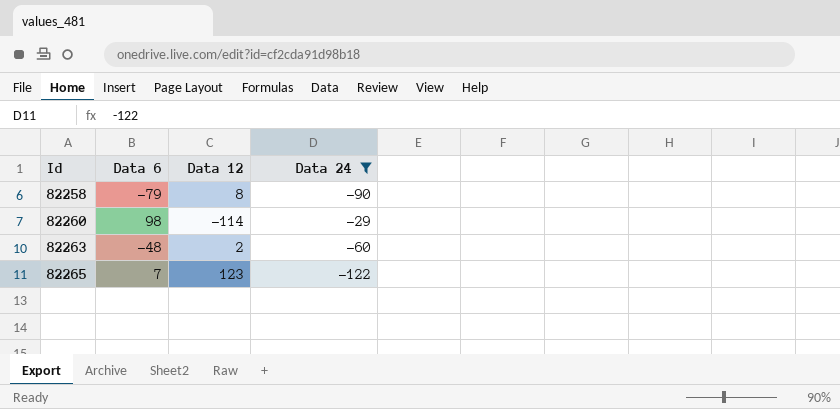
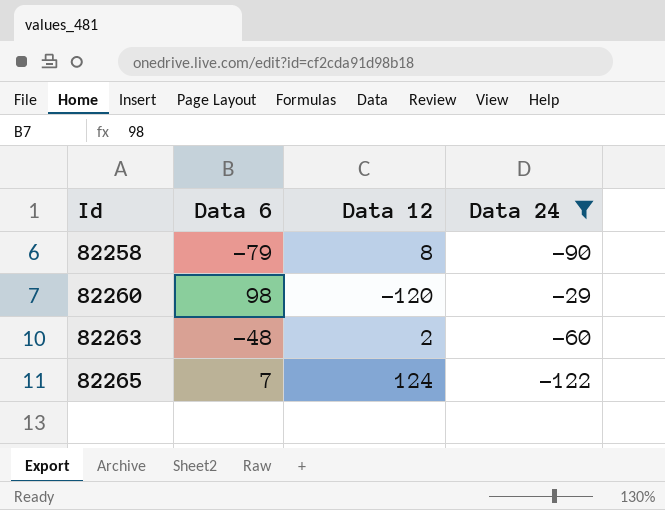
82260 | Data 12: -114 -> -120
82265 | Data 12: 123 -> 124

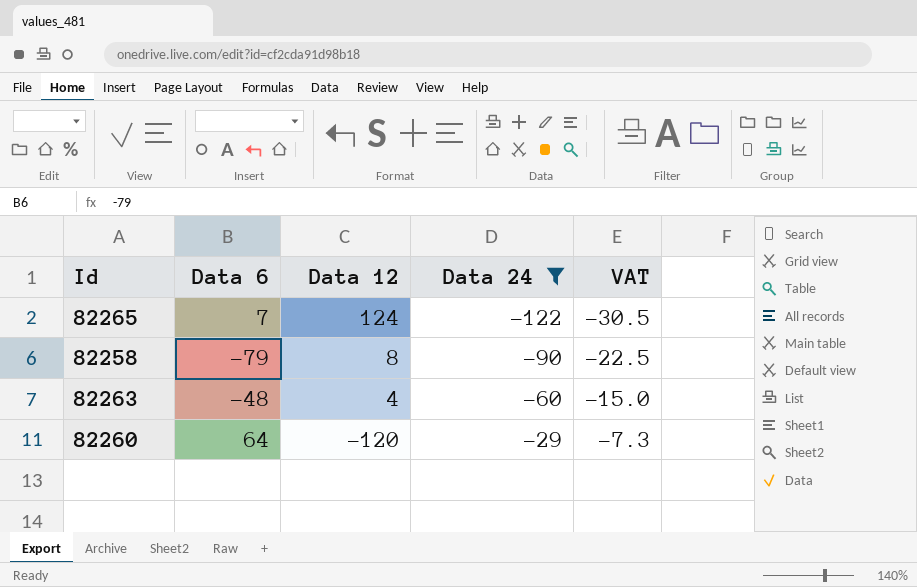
row order: Id ascending -> Data 12 descending
column VAT | formula: none -> [Data 24] * 0.25
82263 | Data 12: 2 -> 4
82260 | Data 6: 98 -> 64

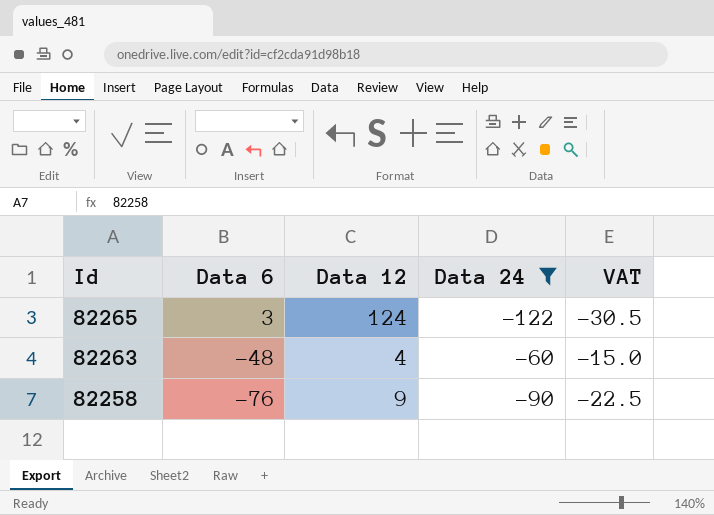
row order: Data 12 descending -> Id descending
row 82260: 64 | -120 | -29 | -7.3 -> none
82265 | Data 6: 7 -> 3
82258 | Data 6: -79 -> -76
82258 | Data 12: 8 -> 9

